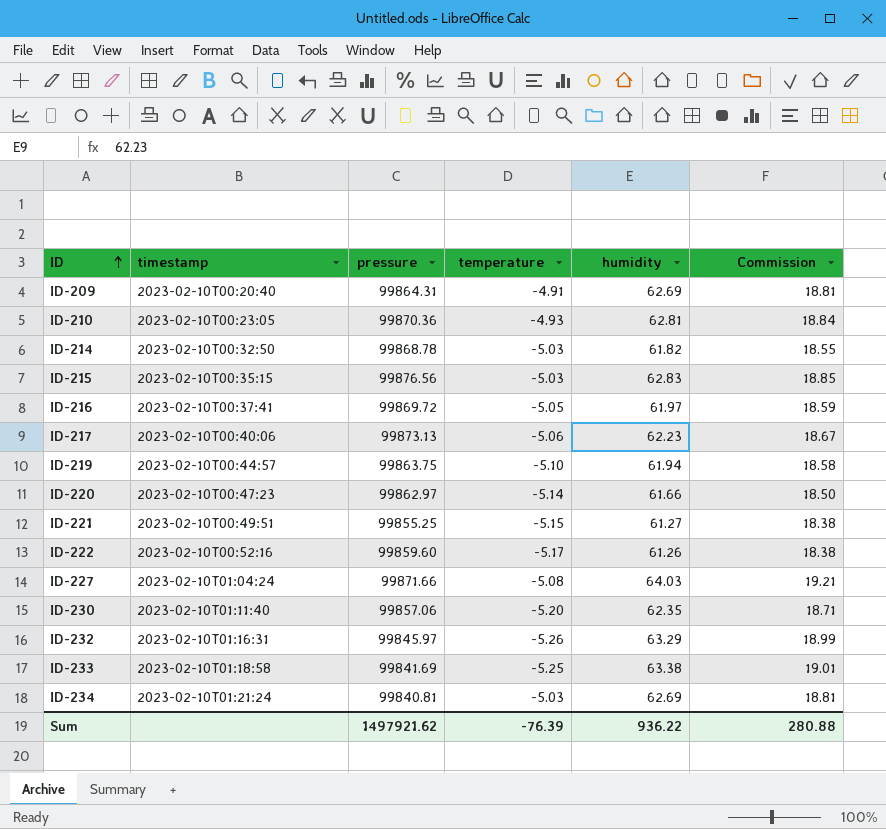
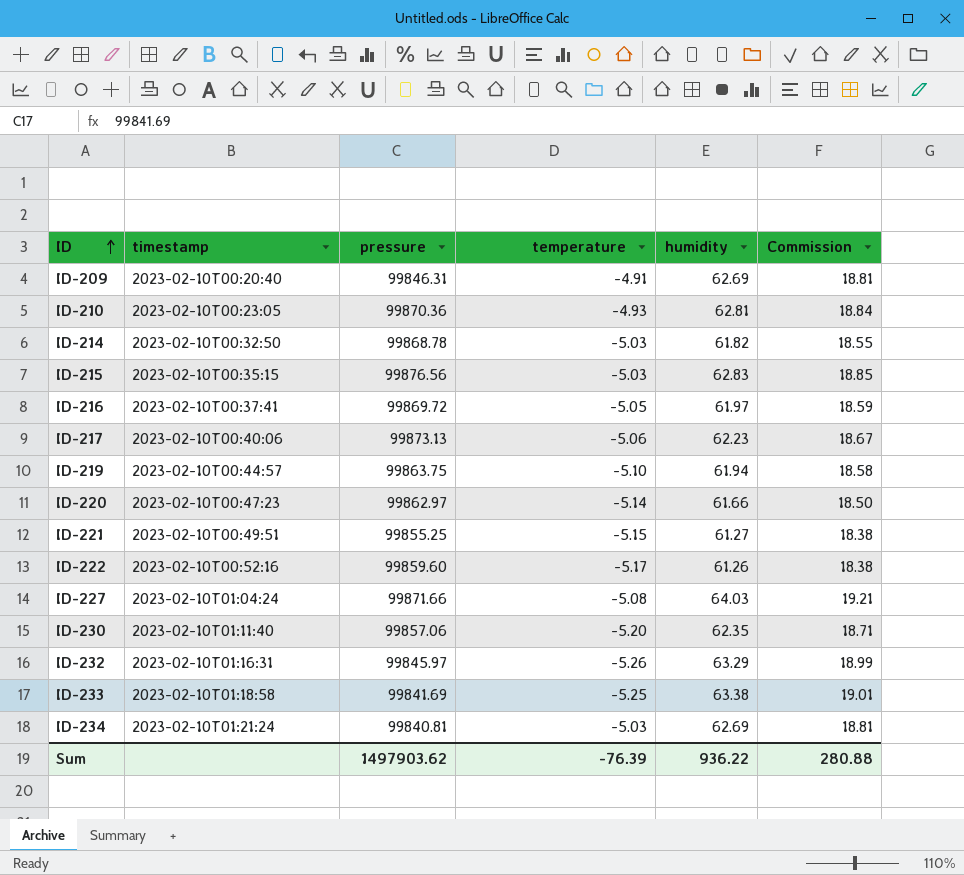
ID-209 | pressure: 99864.31 -> 99846.31
Sum | pressure: 1497921.62 -> 1497903.62

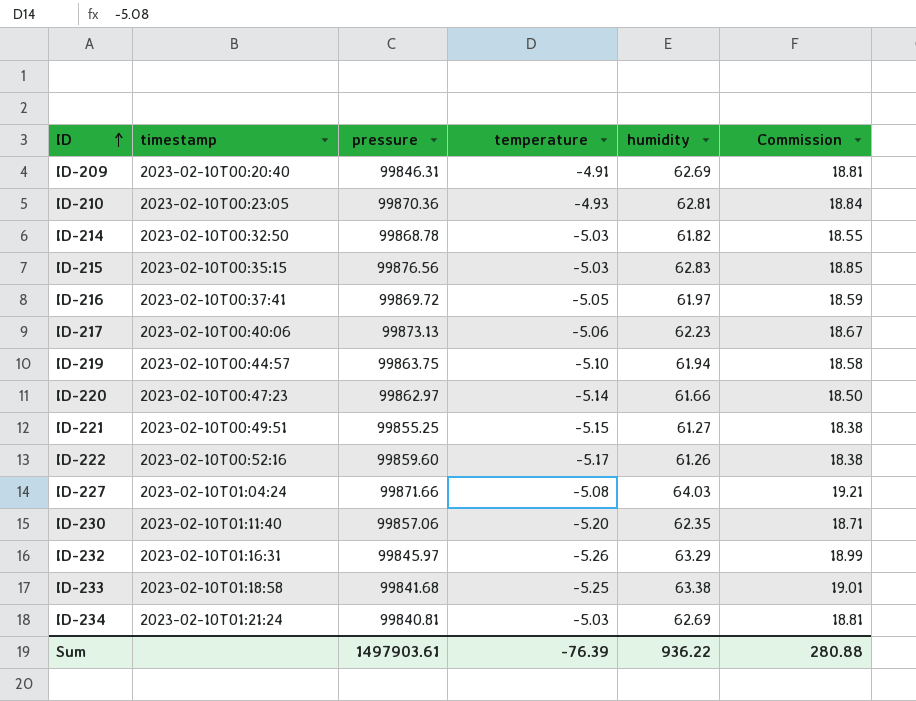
ID-233 | pressure: 99841.69 -> 99841.68
Sum | pressure: 1497903.62 -> 1497903.61

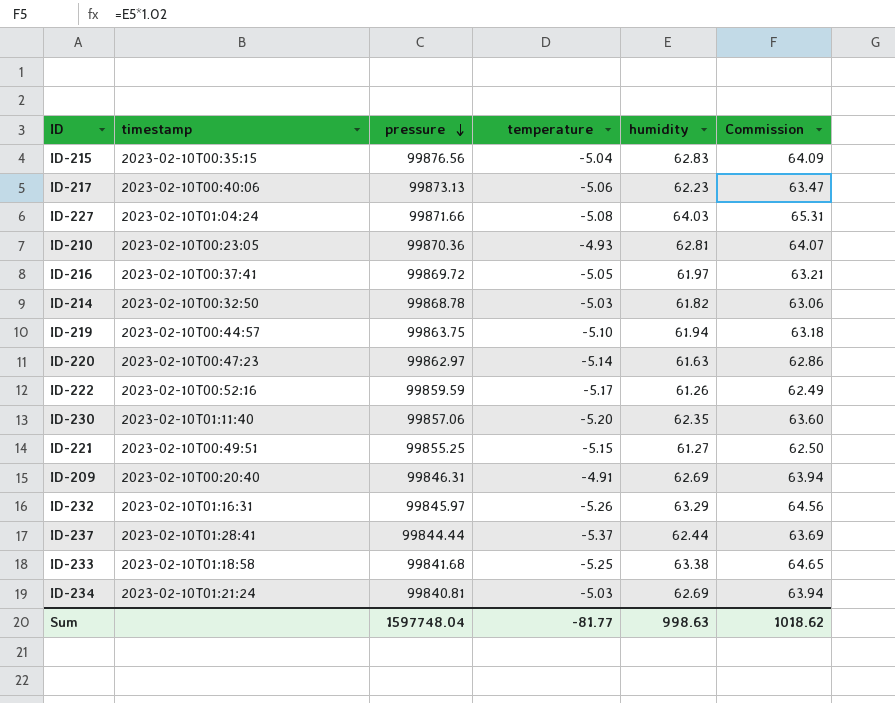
row order: ID ascending -> pressure descending
column Commission | formula: [humidity] * 0.3 -> [humidity] * 1.02
ID-215 | temperature: -5.03 -> -5.04
ID-220 | humidity: 61.66 -> 61.63
ID-222 | pressure: 99859.60 -> 99859.59
row ID-237: none -> 2023-02-10T01:28:41 | 99844.44 | -5.37 | 62.44 | 63.69
Sum | pressure: 1497903.61 -> 1597748.04
Sum | temperature: -76.39 -> -81.77
Sum | humidity: 936.22 -> 998.63
Sum | Commission: 280.88 -> 1018.62

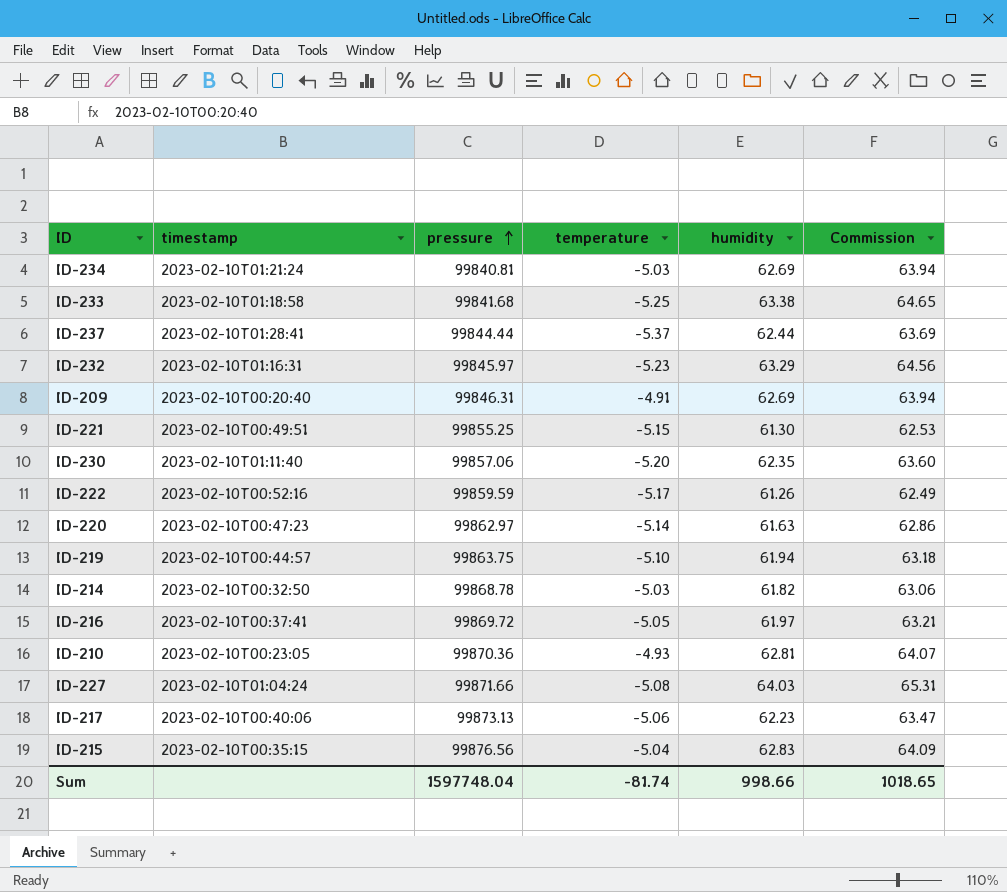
row order: pressure descending -> pressure ascending
ID-232 | temperature: -5.26 -> -5.23
ID-221 | humidity: 61.27 -> 61.30
ID-221 | Commission: 62.50 -> 62.53
Sum | temperature: -81.77 -> -81.74
Sum | humidity: 998.63 -> 998.66
Sum | Commission: 1018.62 -> 1018.65

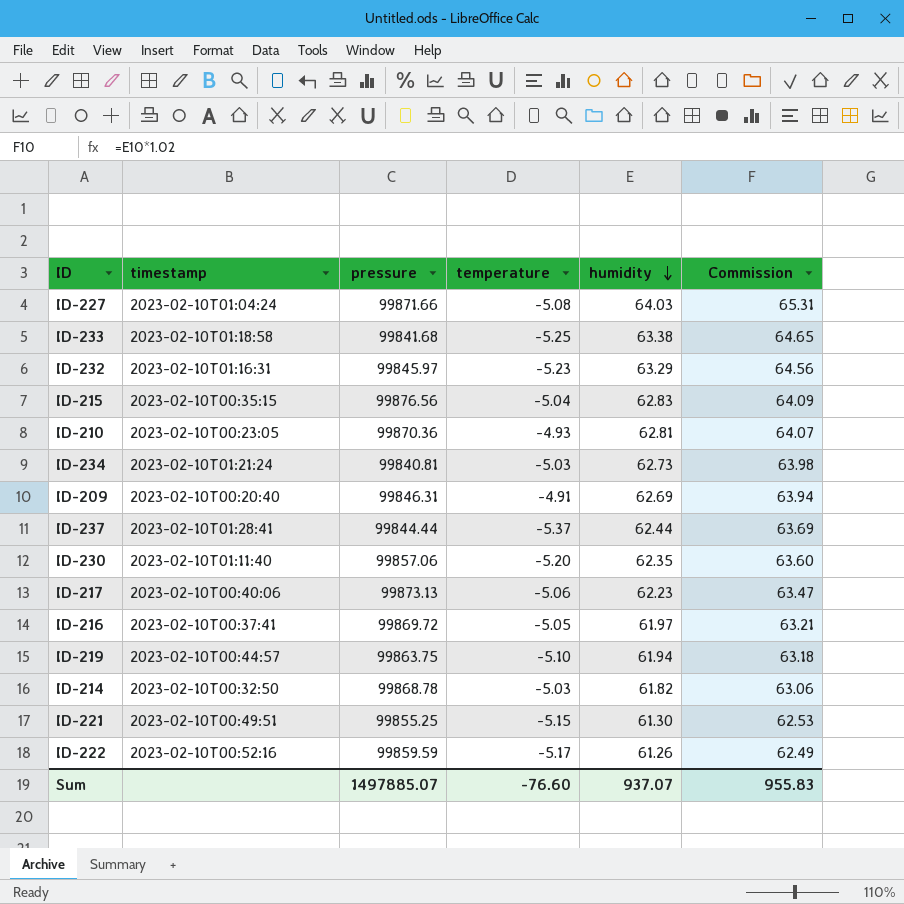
row order: pressure ascending -> humidity descending
row ID-220: 2023-02-10T00:47:23 | 99862.97 | -5.14 | 61.63 | 62.86 -> none
ID-234 | humidity: 62.69 -> 62.73
ID-234 | Commission: 63.94 -> 63.98
Sum | pressure: 1597748.04 -> 1497885.07
Sum | temperature: -81.74 -> -76.60
Sum | humidity: 998.66 -> 937.07
Sum | Commission: 1018.65 -> 955.83

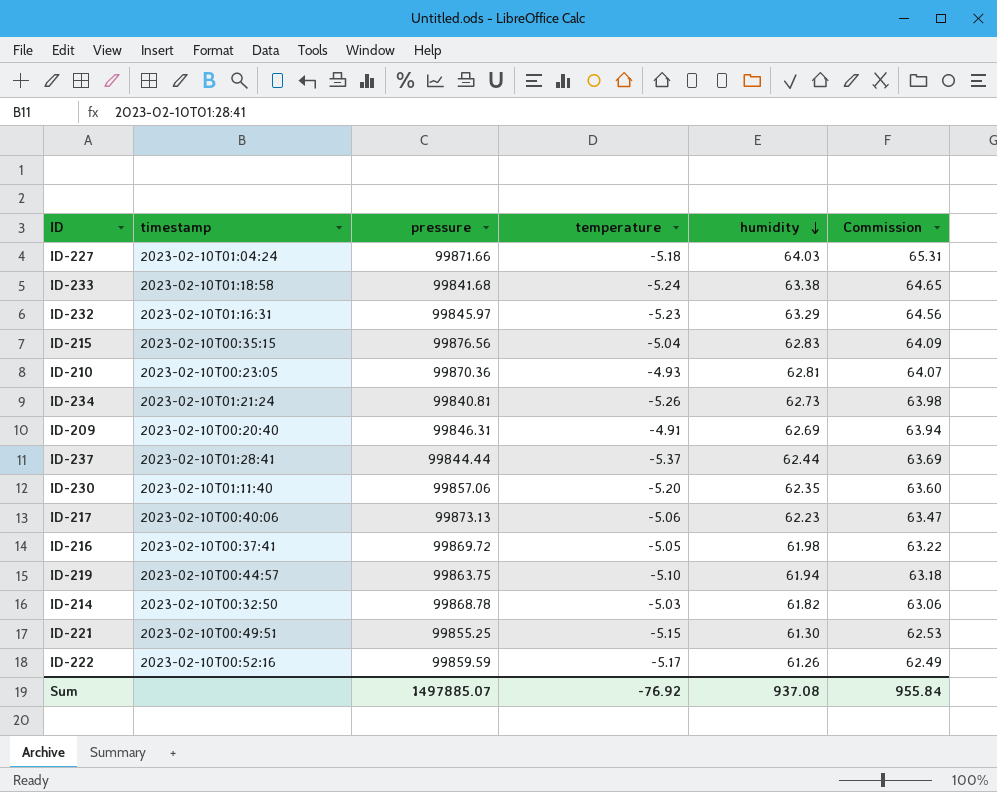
ID-227 | temperature: -5.08 -> -5.18
ID-233 | temperature: -5.25 -> -5.24
ID-234 | temperature: -5.03 -> -5.26
ID-216 | humidity: 61.97 -> 61.98
ID-216 | Commission: 63.21 -> 63.22
Sum | temperature: -76.60 -> -76.92
Sum | humidity: 937.07 -> 937.08
Sum | Commission: 955.83 -> 955.84

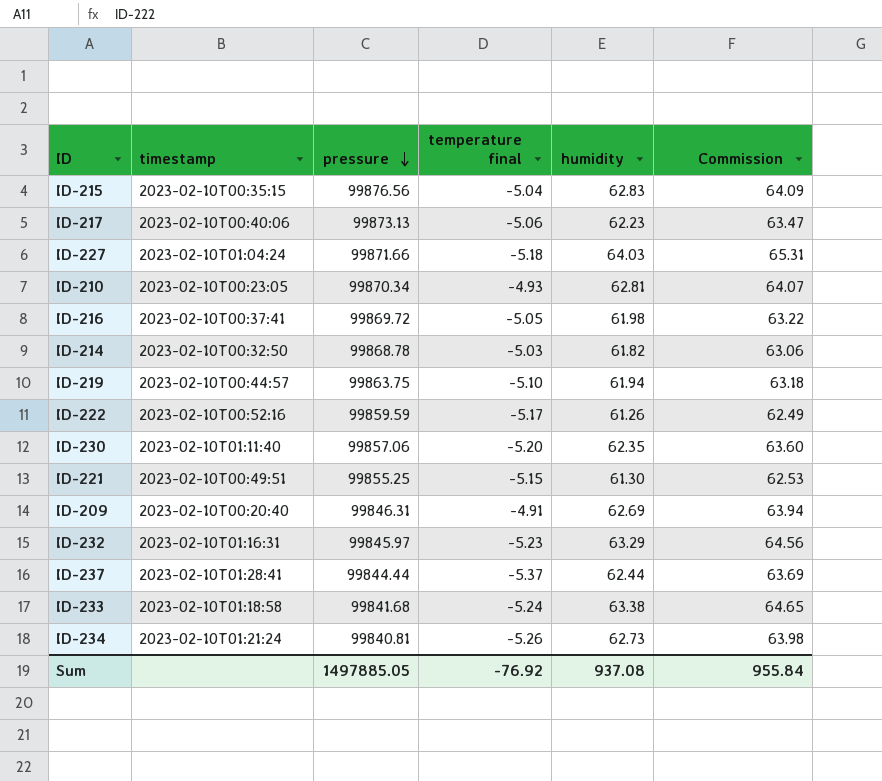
row order: humidity descending -> pressure descending
column name: temperature -> temperature final
ID-210 | pressure: 99870.36 -> 99870.34
Sum | pressure: 1497885.07 -> 1497885.05

